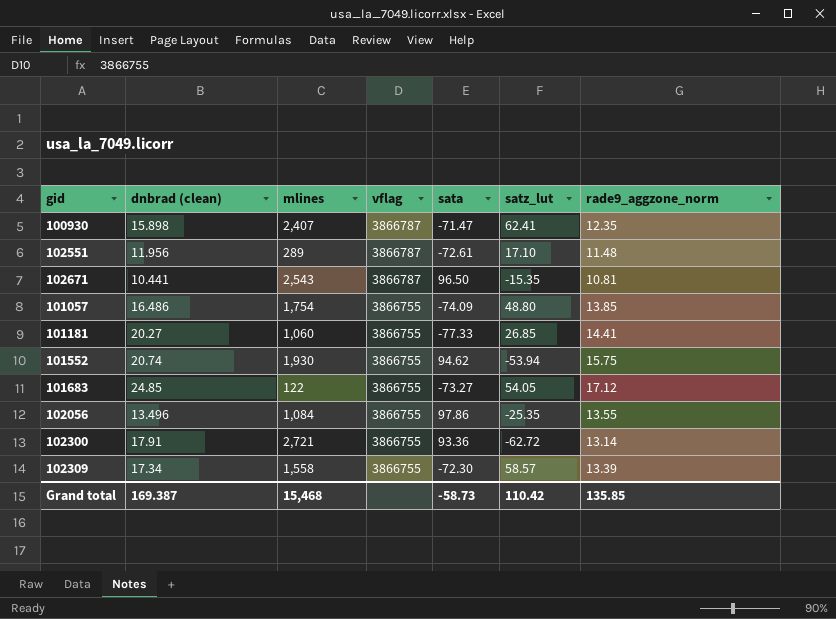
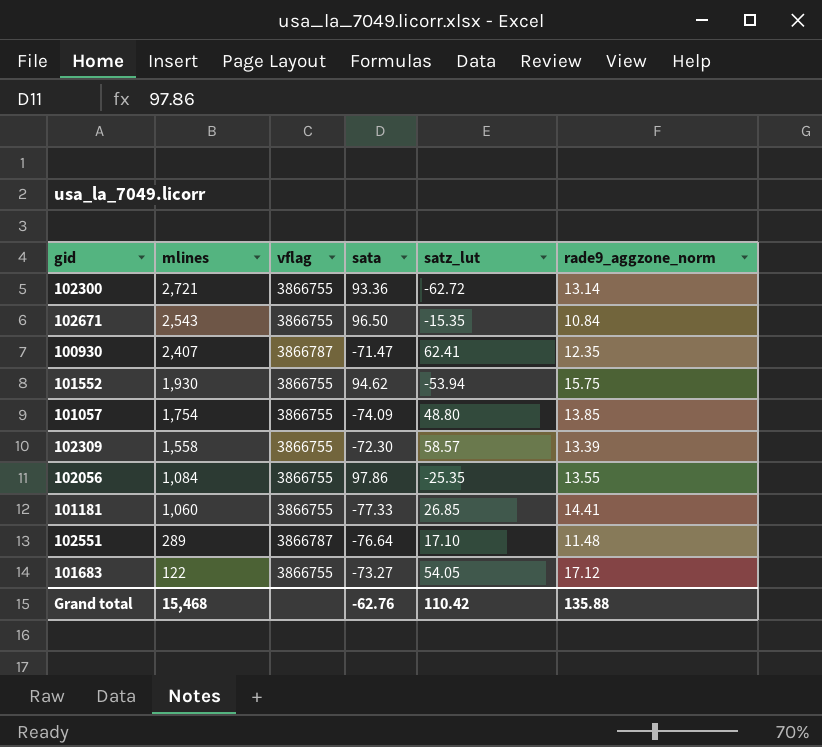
row order: vflag descending -> mlines descending
column dnbrad (clean) | position: 2 -> none
102671 | vflag: 3866787 -> 3866755
102671 | rade9_aggzone_norm: 10.81 -> 10.84
102551 | sata: -72.61 -> -76.64
Grand total | sata: -58.73 -> -62.76
Grand total | rade9_aggzone_norm: 135.85 -> 135.88

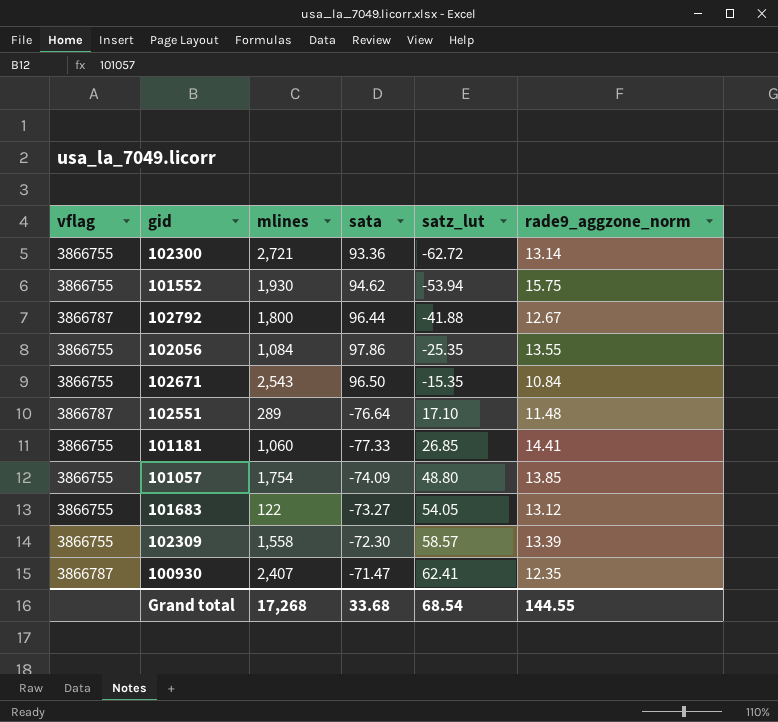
row order: mlines descending -> satz_lut ascending
column vflag | position: 3 -> 1
row 102792: none -> 3866787 | 1,800 | 96.44 | -41.88 | 12.67
101683 | rade9_aggzone_norm: 17.12 -> 13.12
Grand total | mlines: 15,468 -> 17,268
Grand total | sata: -62.76 -> 33.68
Grand total | satz_lut: 110.42 -> 68.54
Grand total | rade9_aggzone_norm: 135.88 -> 144.55

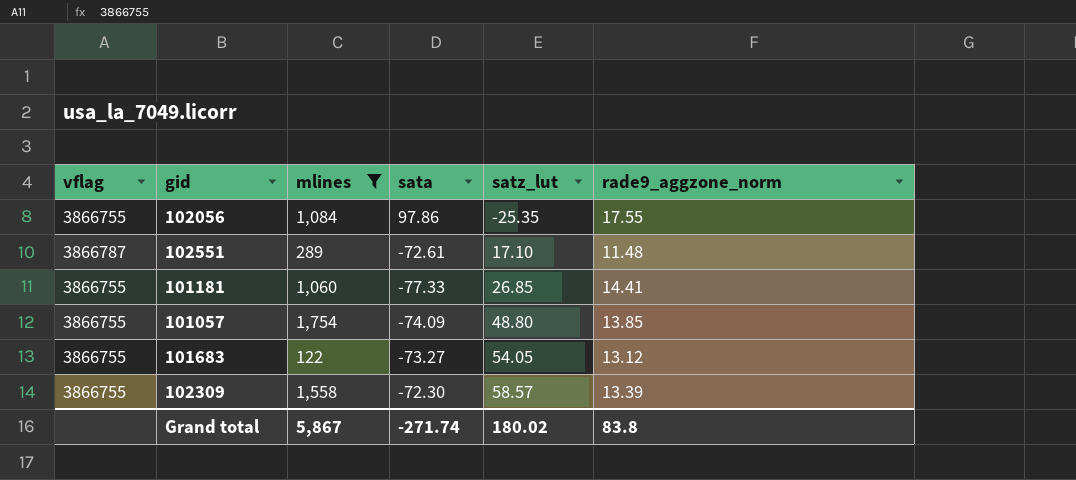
filter: none -> mlines <= 1,754
102056 | rade9_aggzone_norm: 13.55 -> 17.55
102551 | sata: -76.64 -> -72.61
Grand total | mlines: 17,268 -> 5,867
Grand total | sata: 33.68 -> -271.74
Grand total | satz_lut: 68.54 -> 180.02
Grand total | rade9_aggzone_norm: 144.55 -> 83.8

